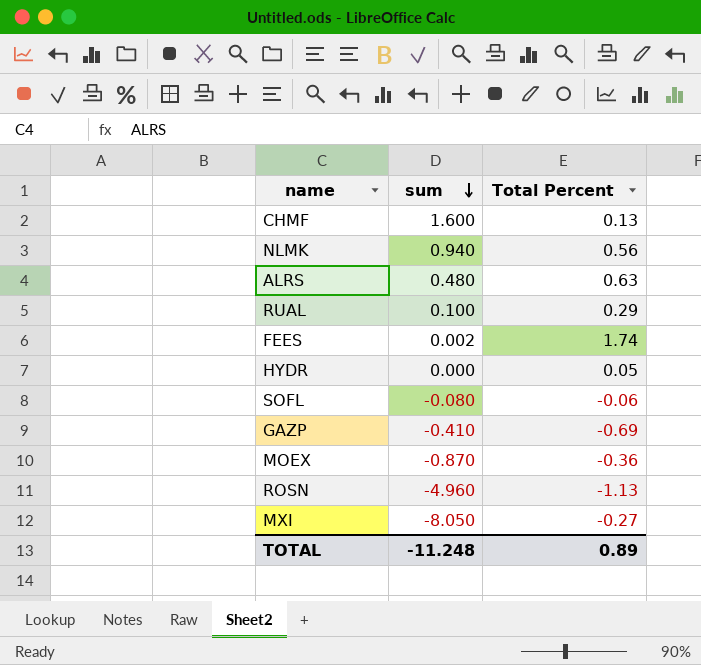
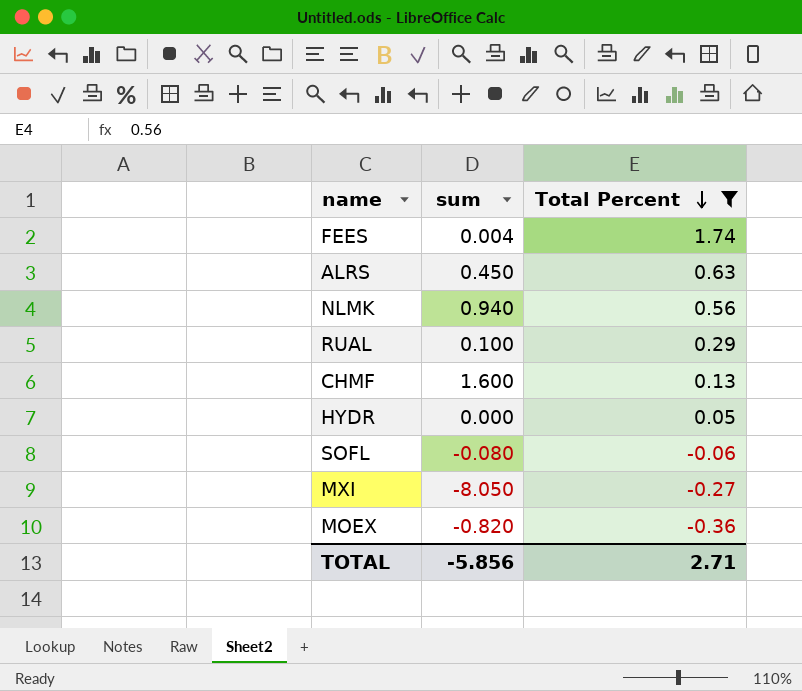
filter: none -> Total Percent >= -0.36
row order: sum descending -> Total Percent descending
FEES | sum: 0.002 -> 0.004
ALRS | sum: 0.480 -> 0.450
MOEX | sum: -0.870 -> -0.820
TOTAL | sum: -11.248 -> -5.856
TOTAL | Total Percent: 0.89 -> 2.71

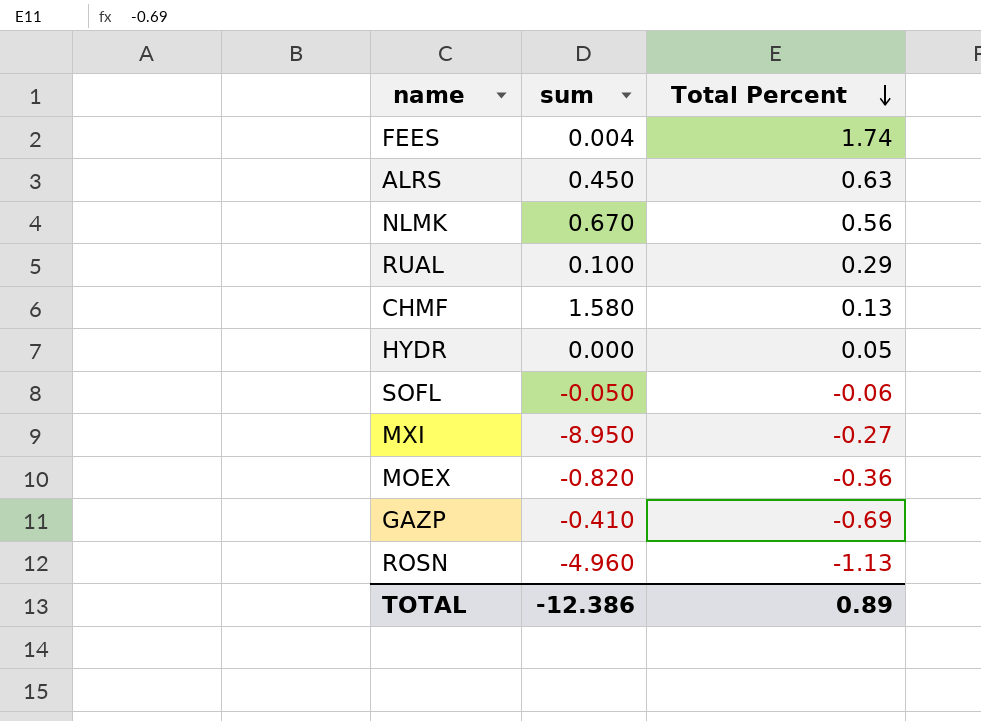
filter: Total Percent >= -0.36 -> none
NLMK | sum: 0.940 -> 0.670
CHMF | sum: 1.600 -> 1.580
SOFL | sum: -0.080 -> -0.050
MXI | sum: -8.050 -> -8.950
TOTAL | sum: -5.856 -> -12.386
TOTAL | Total Percent: 2.71 -> 0.89

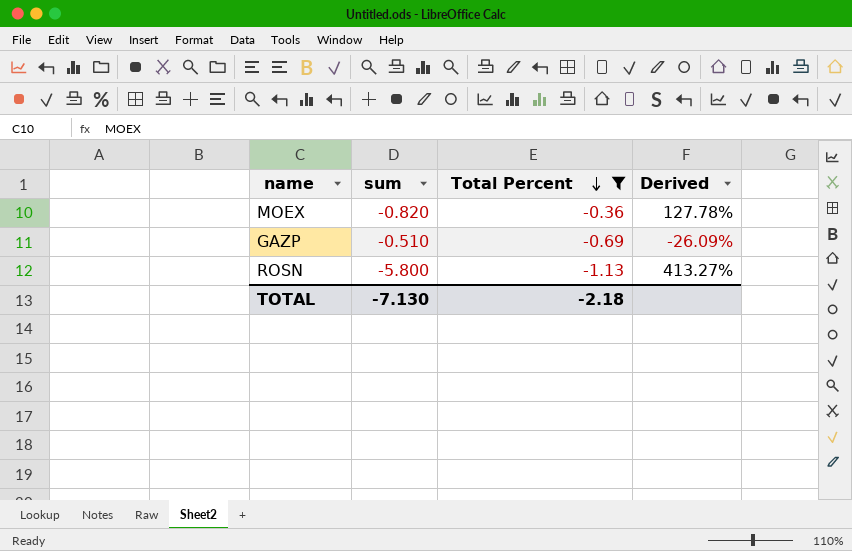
filter: none -> Total Percent <= -0.36
column Derived | formula: none -> ([sum] - [Total Percent]) / [Total Percent]
GAZP | sum: -0.410 -> -0.510
ROSN | sum: -4.960 -> -5.800
TOTAL | sum: -12.386 -> -7.130
TOTAL | Total Percent: 0.89 -> -2.18

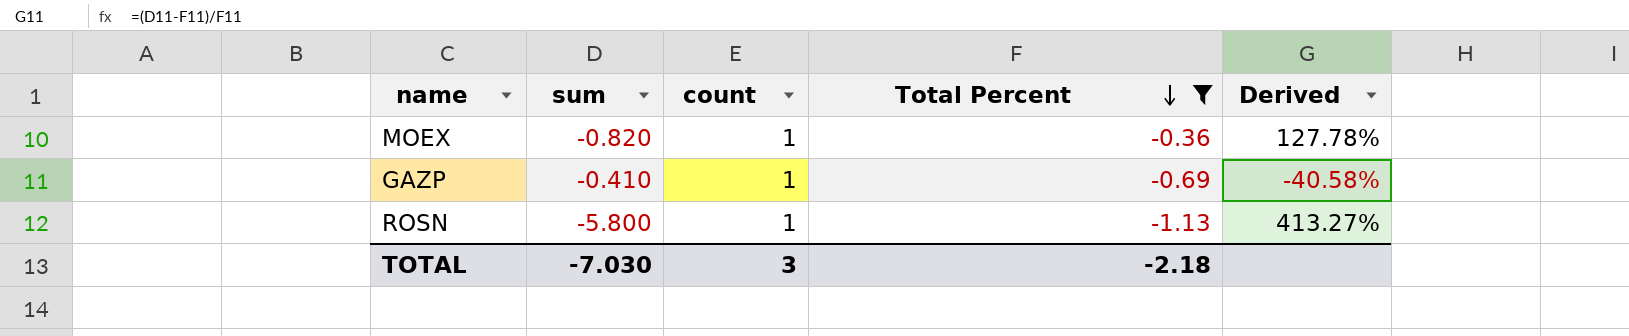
column count | position: none -> 3
GAZP | sum: -0.510 -> -0.410
GAZP | Derived: -26.09% -> -40.58%
TOTAL | sum: -7.130 -> -7.030

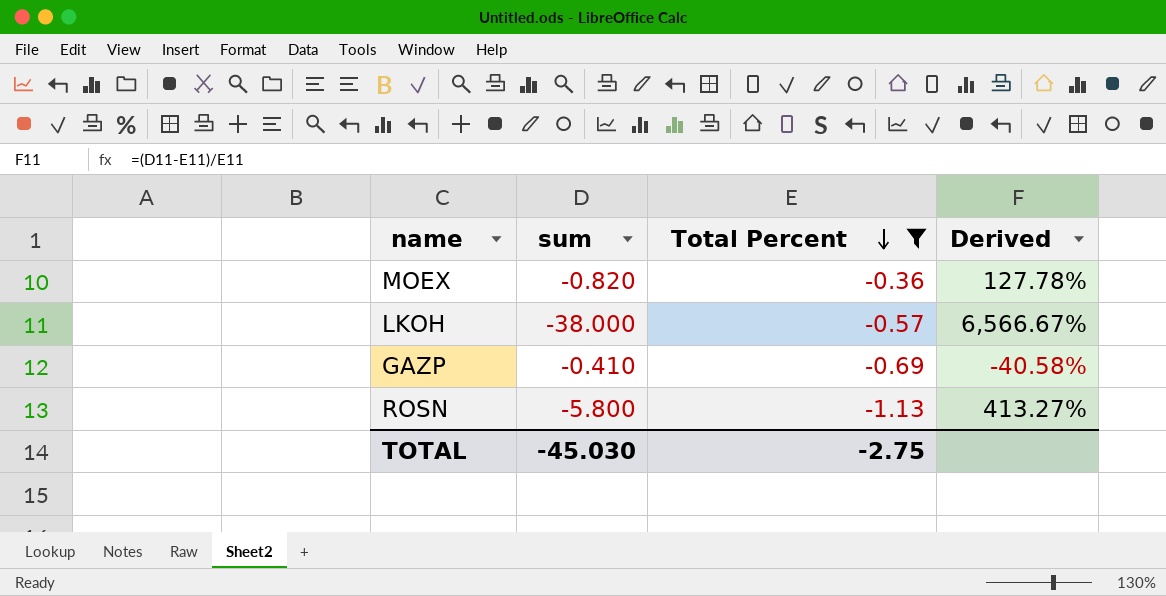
column count | position: 3 -> none
row LKOH: none -> -38.000 | -0.57 | 6,566.67%
TOTAL | sum: -7.030 -> -45.030
TOTAL | Total Percent: -2.18 -> -2.75

